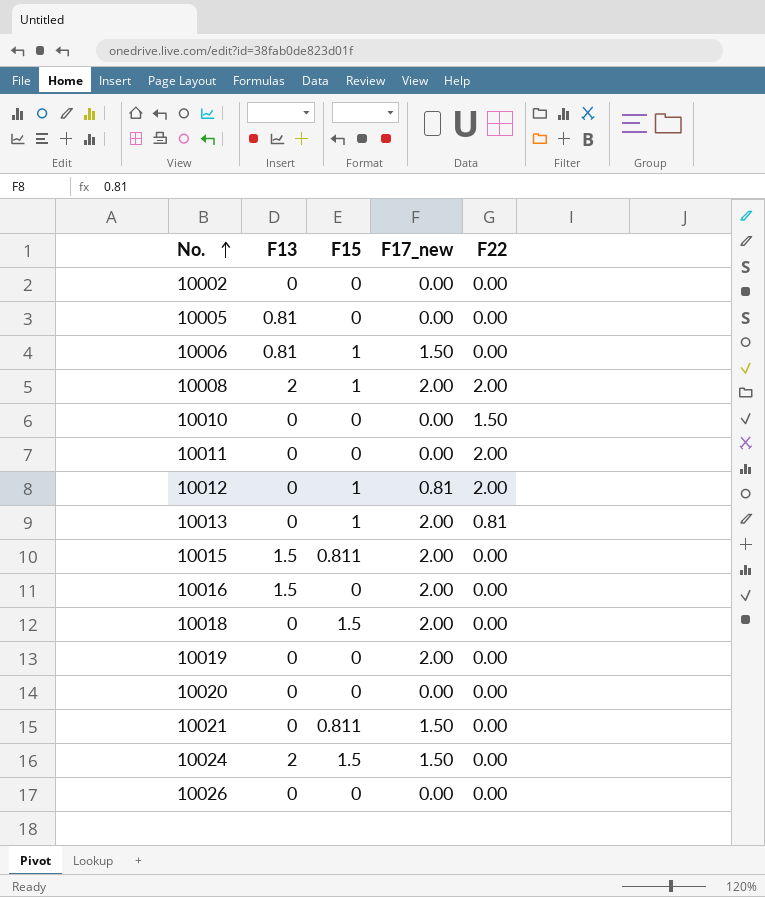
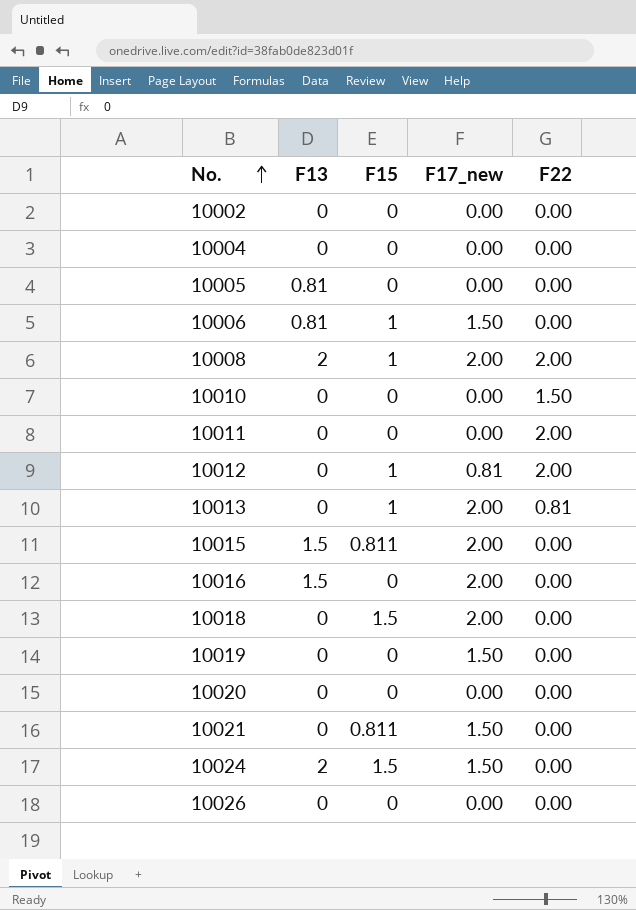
row 10004: none -> 0 | 0 | 0.00 | 0.00
10019 | F17_new: 2.00 -> 1.50

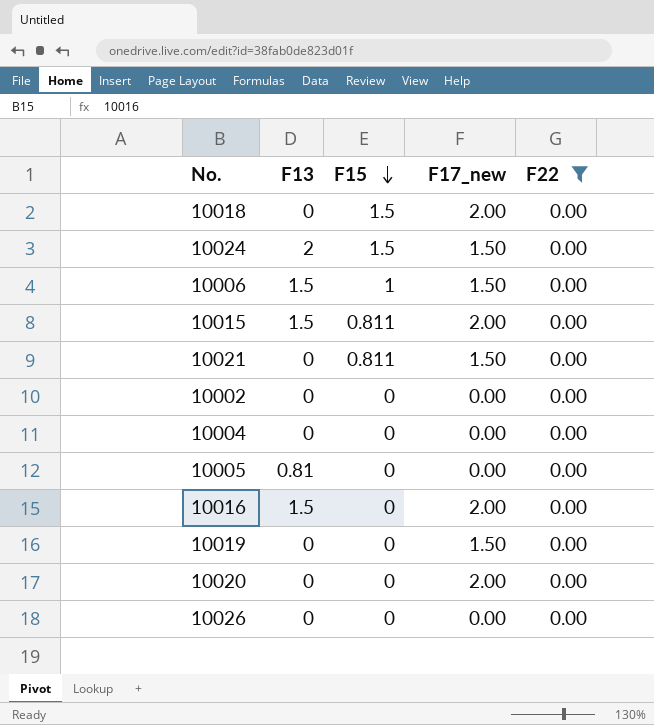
filter: none -> F22 = 0.00
row order: No. ascending -> F15 descending
10006 | F13: 0.81 -> 1.5
10020 | F17_new: 0.00 -> 2.00

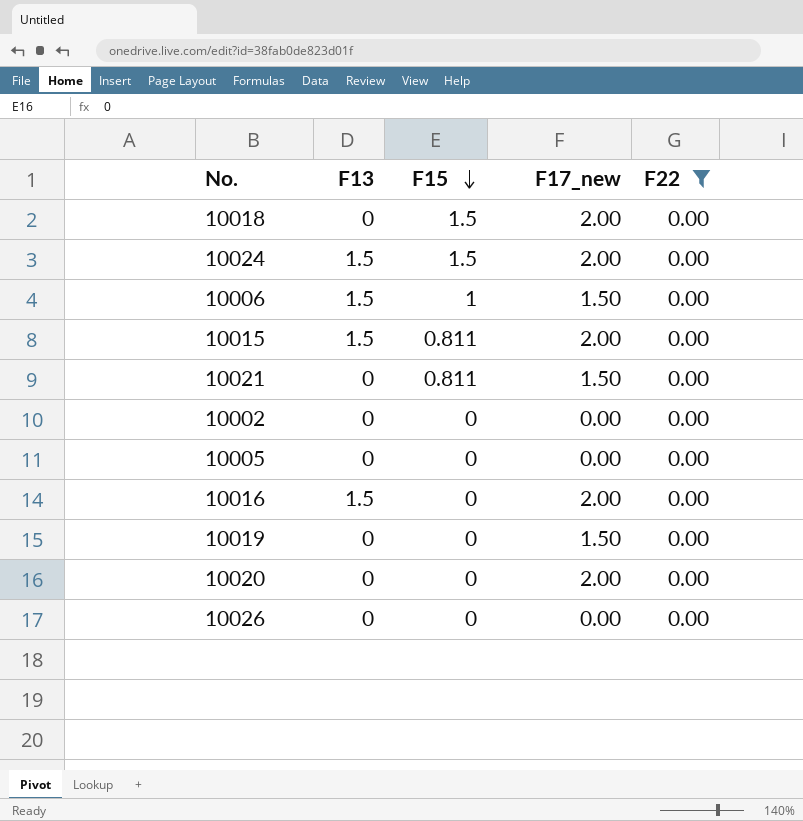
row 10004: 0 | 0 | 0.00 | 0.00 -> none
10024 | F13: 2 -> 1.5
10024 | F17_new: 1.50 -> 2.00
10005 | F13: 0.81 -> 0

